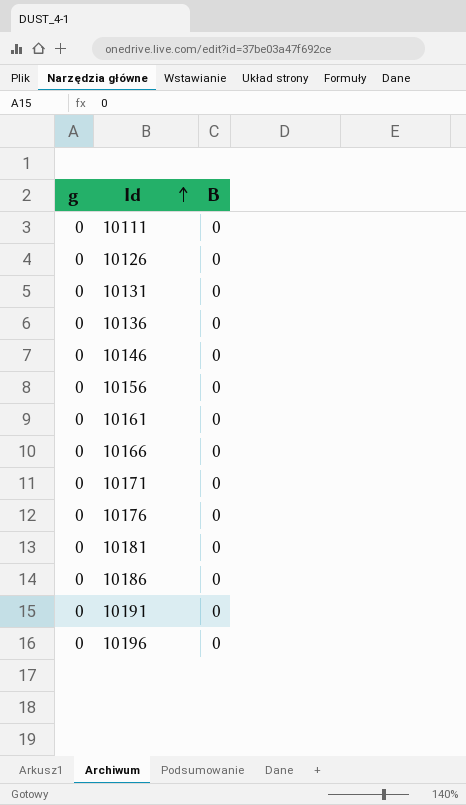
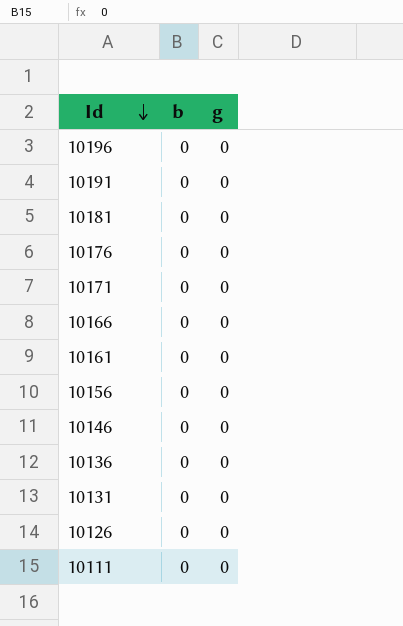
row order: Id ascending -> Id descending
column name: B -> b
column g | position: 1 -> 3
row 10186: 0 | 0 -> none

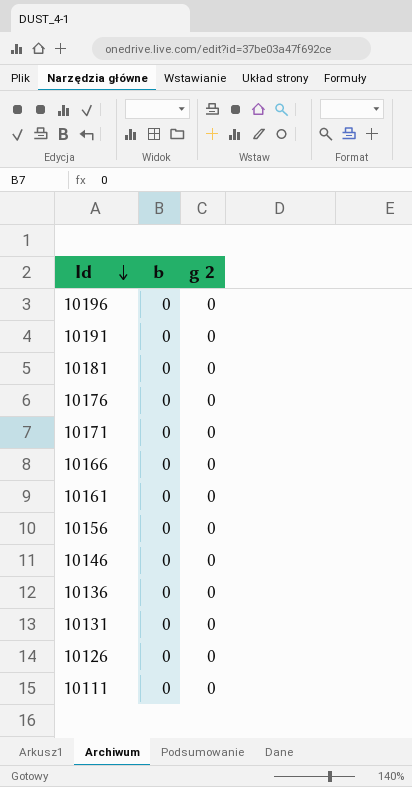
column name: g -> g 2

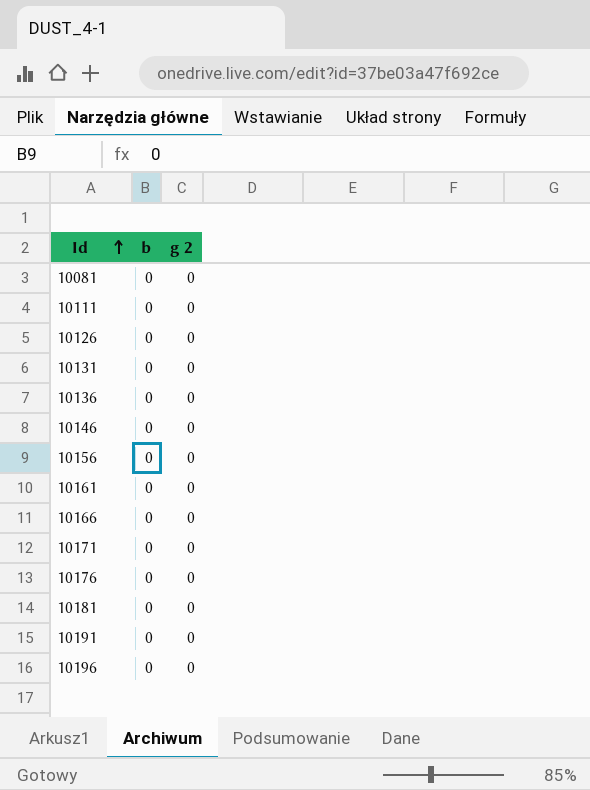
row order: Id descending -> Id ascending
row 10081: none -> 0 | 0

